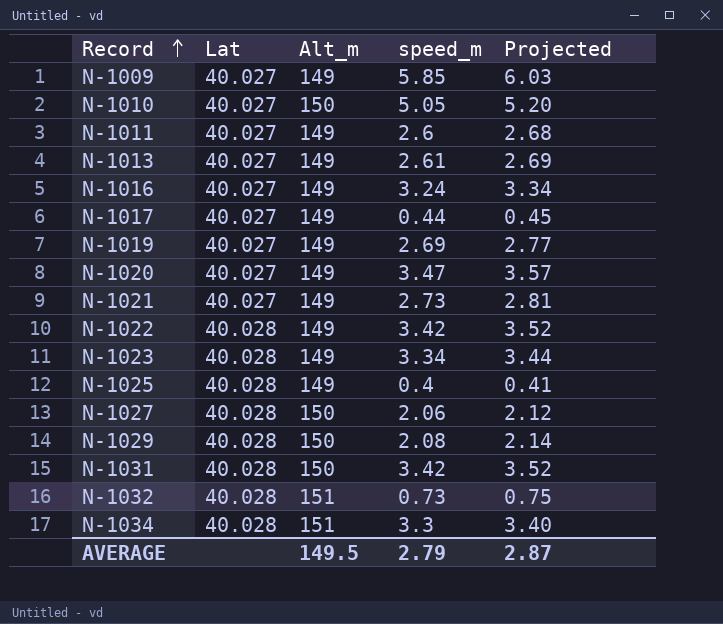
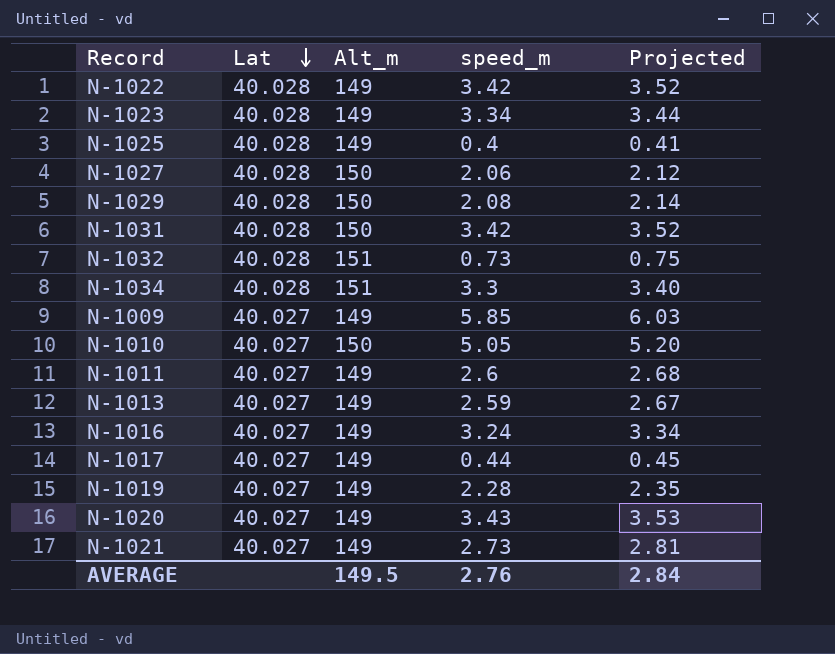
row order: Record ascending -> Lat descending
N-1013 | speed_m: 2.61 -> 2.59
N-1013 | Projected: 2.69 -> 2.67
N-1019 | speed_m: 2.69 -> 2.28
N-1019 | Projected: 2.77 -> 2.35
N-1020 | speed_m: 3.47 -> 3.43
N-1020 | Projected: 3.57 -> 3.53
AVERAGE | speed_m: 2.79 -> 2.76
AVERAGE | Projected: 2.87 -> 2.84

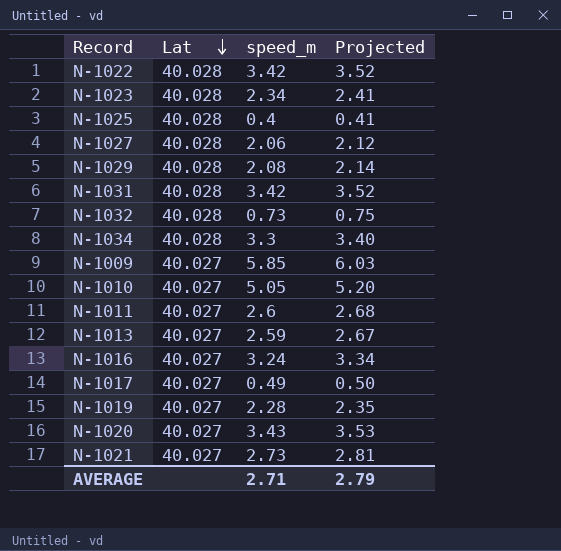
column Alt_m | position: 3 -> none
N-1023 | speed_m: 3.34 -> 2.34
N-1023 | Projected: 3.44 -> 2.41
N-1017 | speed_m: 0.44 -> 0.49
N-1017 | Projected: 0.45 -> 0.50
AVERAGE | speed_m: 2.76 -> 2.71
AVERAGE | Projected: 2.84 -> 2.79

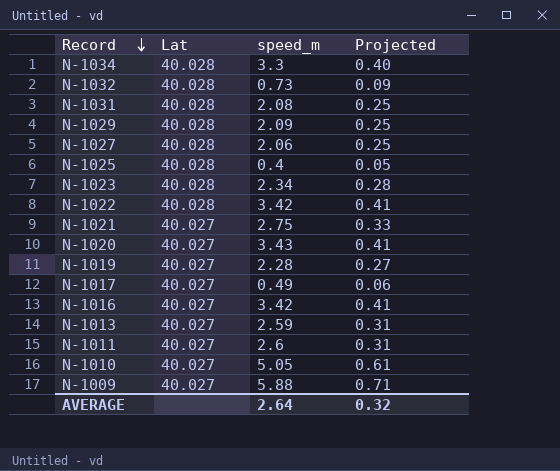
row order: Lat descending -> Record descending
column Projected | formula: [speed_m] * 1.03 -> [speed_m] * 0.12
N-1031 | speed_m: 3.42 -> 2.08
N-1029 | speed_m: 2.08 -> 2.09
N-1021 | speed_m: 2.73 -> 2.75
N-1016 | speed_m: 3.24 -> 3.42
N-1009 | speed_m: 5.85 -> 5.88
AVERAGE | speed_m: 2.71 -> 2.64
AVERAGE | Projected: 2.79 -> 0.32

